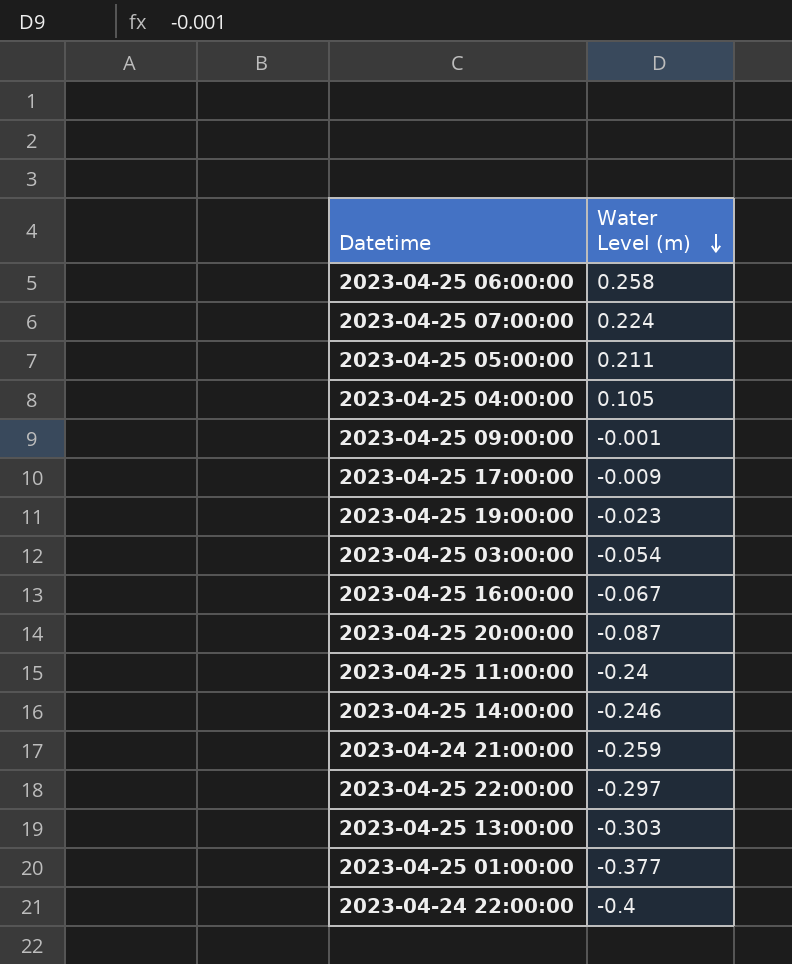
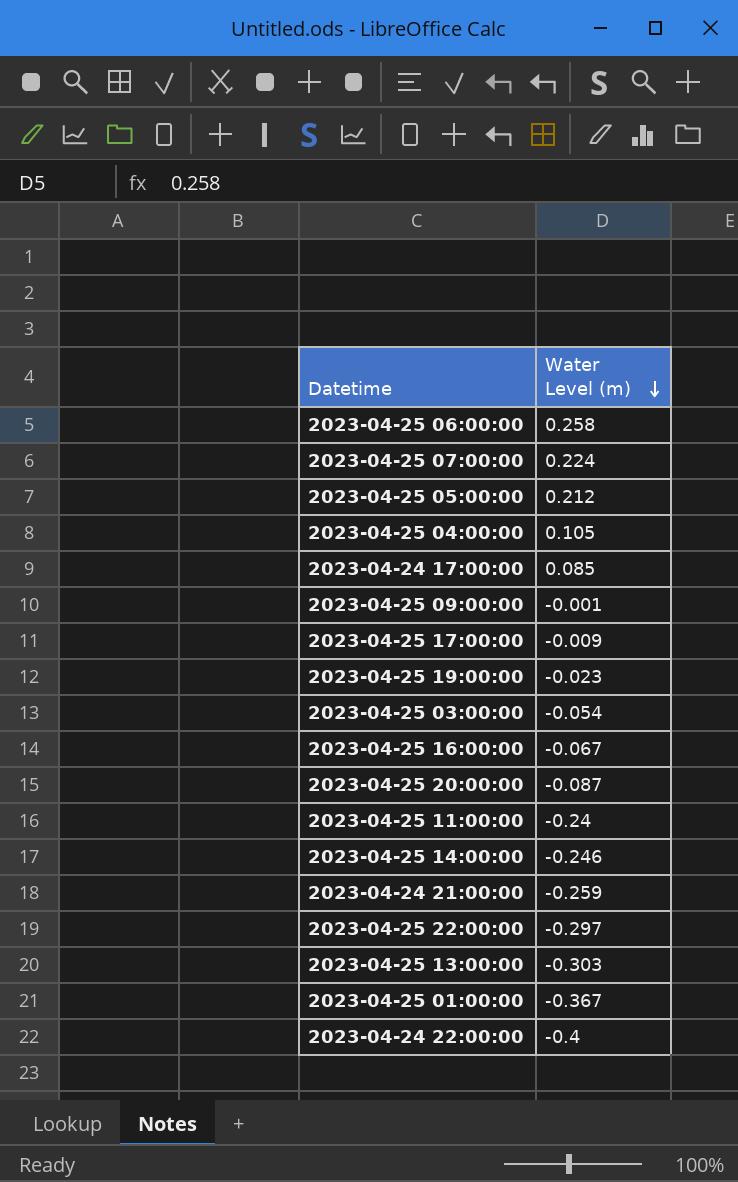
2023-04-25 05:00:00 | Water Level (m): 0.211 -> 0.212
row 2023-04-24 17:00:00: none -> 0.085
2023-04-25 01:00:00 | Water Level (m): -0.377 -> -0.367

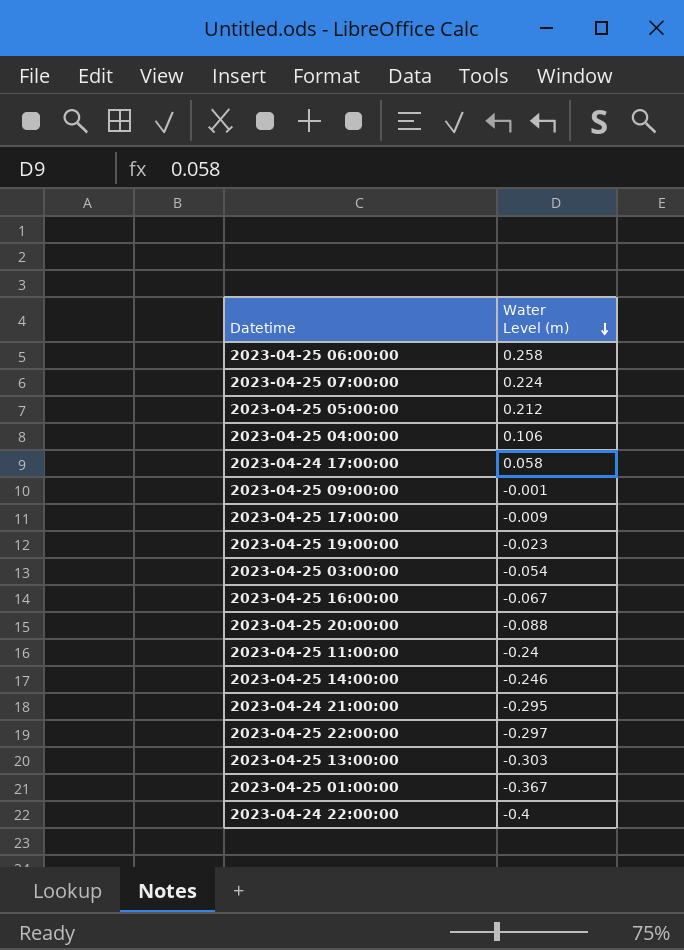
2023-04-25 04:00:00 | Water Level (m): 0.105 -> 0.106
2023-04-24 17:00:00 | Water Level (m): 0.085 -> 0.058
2023-04-25 20:00:00 | Water Level (m): -0.087 -> -0.088
2023-04-24 21:00:00 | Water Level (m): -0.259 -> -0.295

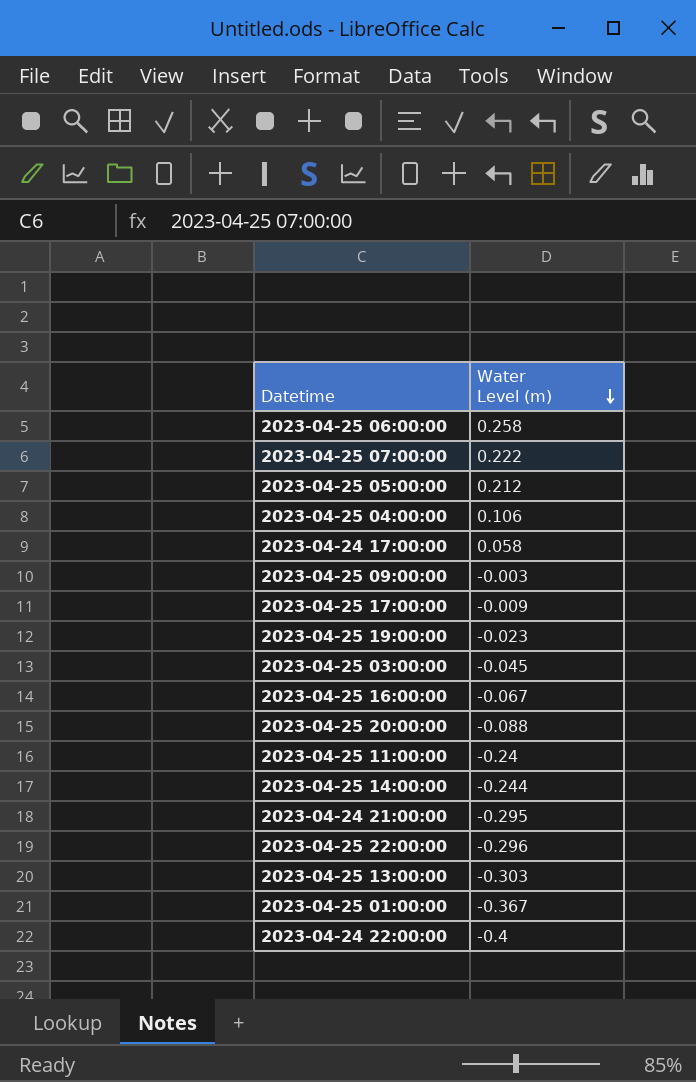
2023-04-25 07:00:00 | Water Level (m): 0.224 -> 0.222
2023-04-25 09:00:00 | Water Level (m): -0.001 -> -0.003
2023-04-25 03:00:00 | Water Level (m): -0.054 -> -0.045
2023-04-25 14:00:00 | Water Level (m): -0.246 -> -0.244
2023-04-25 22:00:00 | Water Level (m): -0.297 -> -0.296

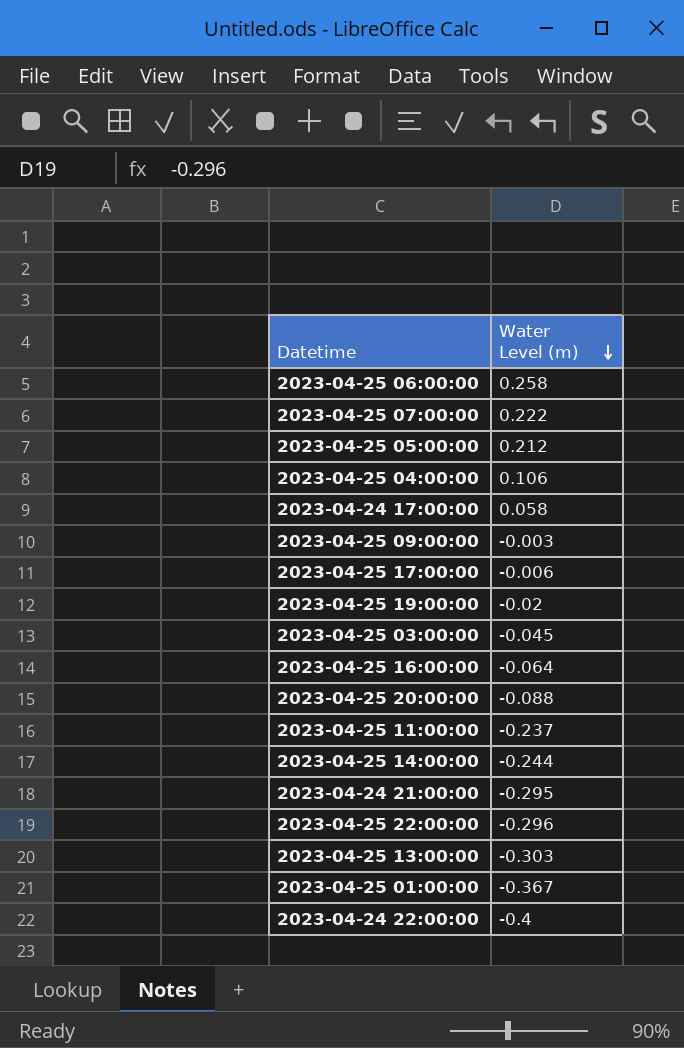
2023-04-25 17:00:00 | Water Level (m): -0.009 -> -0.006
2023-04-25 19:00:00 | Water Level (m): -0.023 -> -0.02
2023-04-25 16:00:00 | Water Level (m): -0.067 -> -0.064
2023-04-25 11:00:00 | Water Level (m): -0.24 -> -0.237

